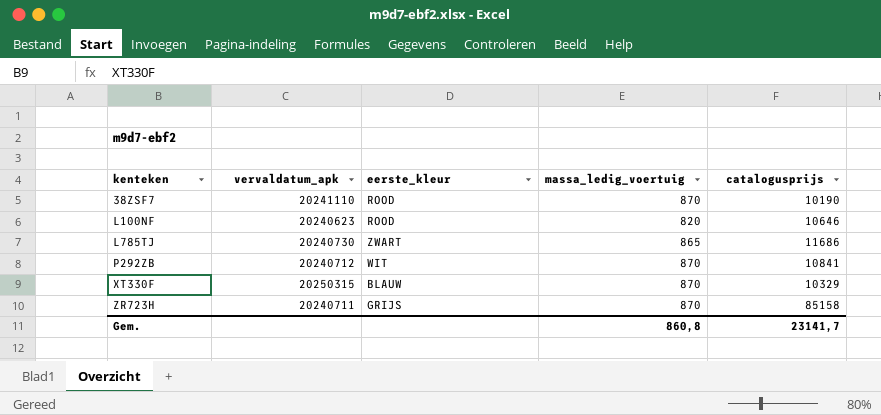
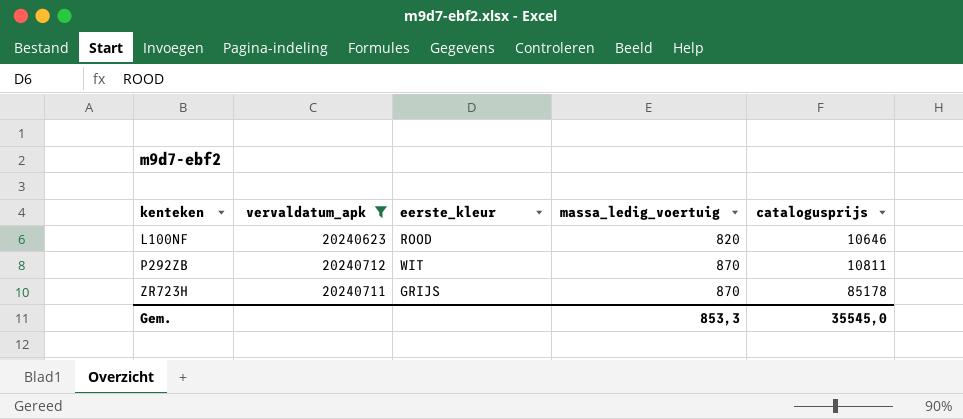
filter: none -> vervaldatum_apk <= 20240712
P292ZB | catalogusprijs: 10841 -> 10811
ZR723H | catalogusprijs: 85158 -> 85178
Gem. | massa_ledig_voertuig: 860,8 -> 853,3
Gem. | catalogusprijs: 23141,7 -> 35545,0

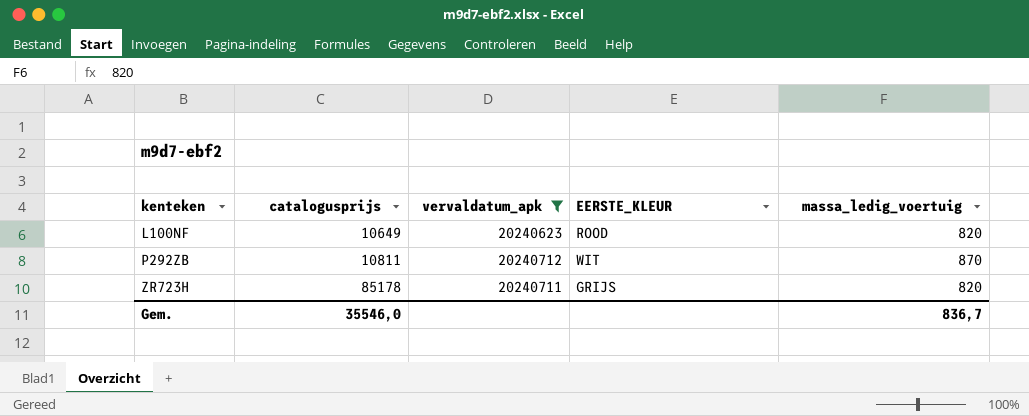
column catalogusprijs | position: 5 -> 2
column name: eerste_kleur -> EERSTE_KLEUR
L100NF | catalogusprijs: 10646 -> 10649
ZR723H | massa_ledig_voertuig: 870 -> 820
Gem. | catalogusprijs: 35545,0 -> 35546,0
Gem. | massa_ledig_voertuig: 853,3 -> 836,7

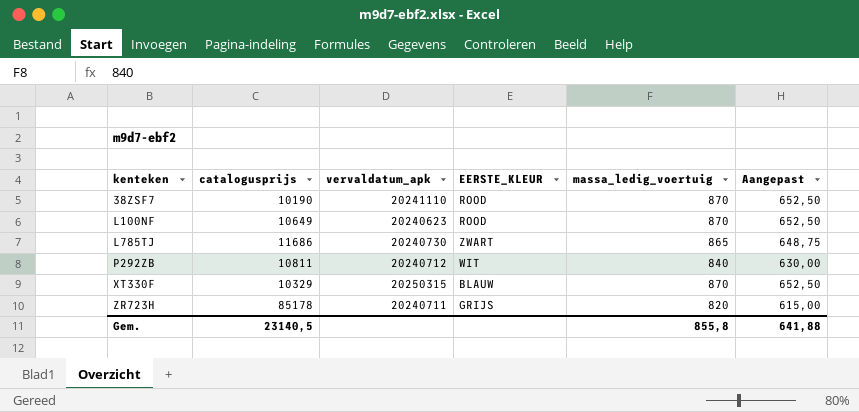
filter: vervaldatum_apk <= 20240712 -> none
column Aangepast | formula: none -> [massa_ledig_voertuig] * 0,75
L100NF | massa_ledig_voertuig: 820 -> 870
P292ZB | massa_ledig_voertuig: 870 -> 840
Gem. | catalogusprijs: 35546,0 -> 23140,5
Gem. | massa_ledig_voertuig: 836,7 -> 855,8

